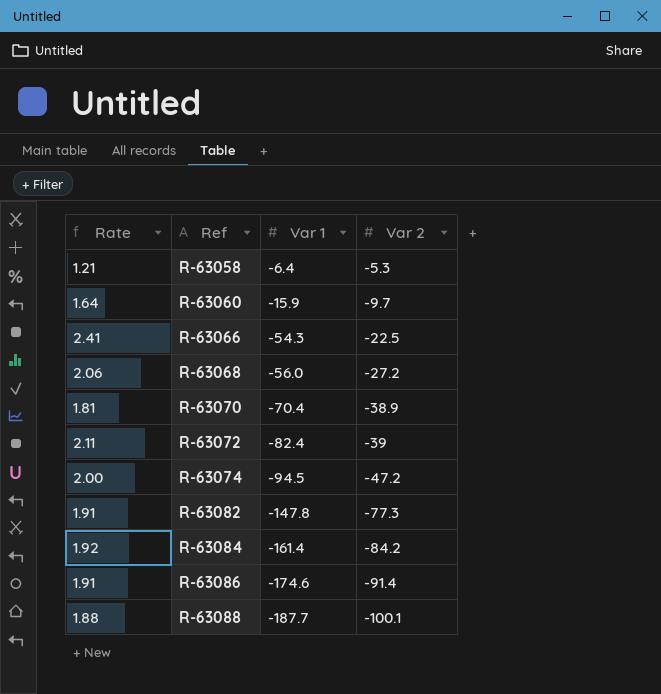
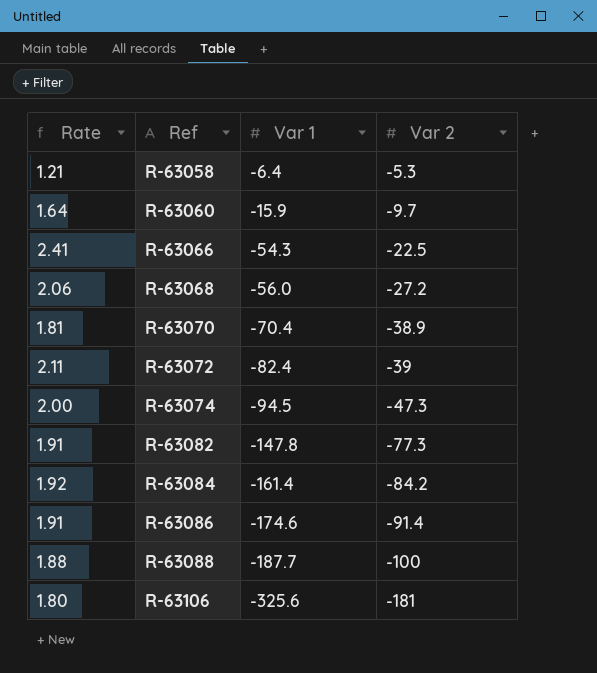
R-63074 | Var 2: -47.2 -> -47.3
R-63088 | Var 2: -100.1 -> -100
row R-63106: none -> 1.80 | -325.6 | -181

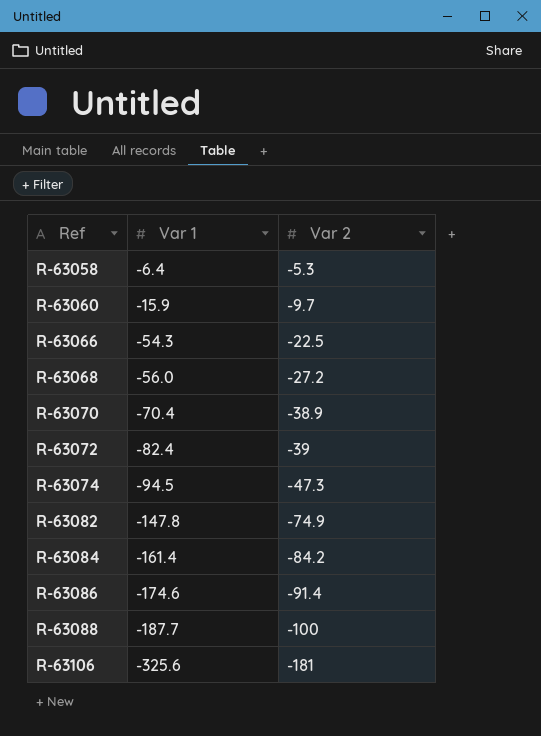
column Rate | formula: [Var 1] / [Var 2] -> none
R-63082 | Var 2: -77.3 -> -74.9

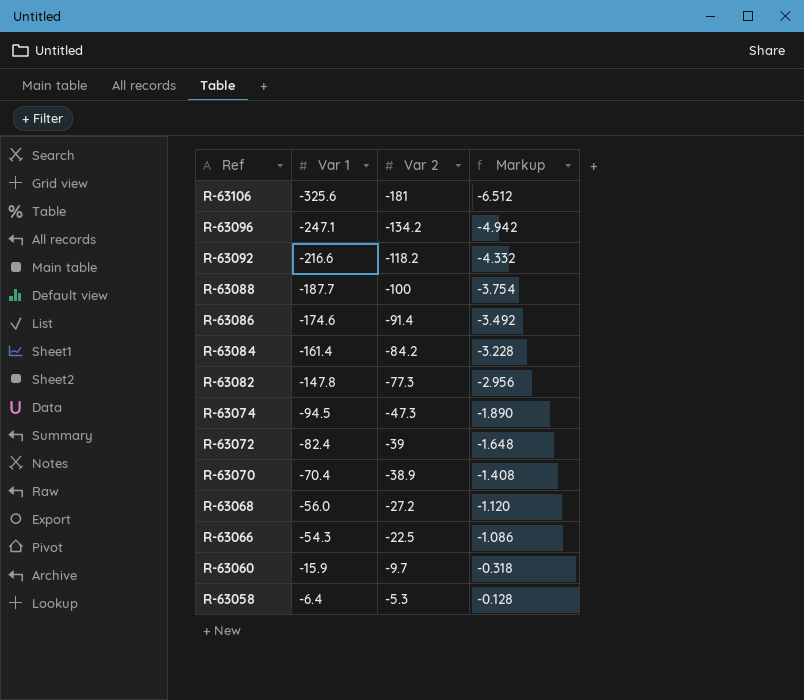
row order: Ref ascending -> Ref descending
column Markup | formula: none -> [Var 1] * 0.02
row R-63096: none -> -247.1 | -134.2 | -4.942
row R-63092: none -> -216.6 | -118.2 | -4.332
R-63082 | Var 2: -74.9 -> -77.3

